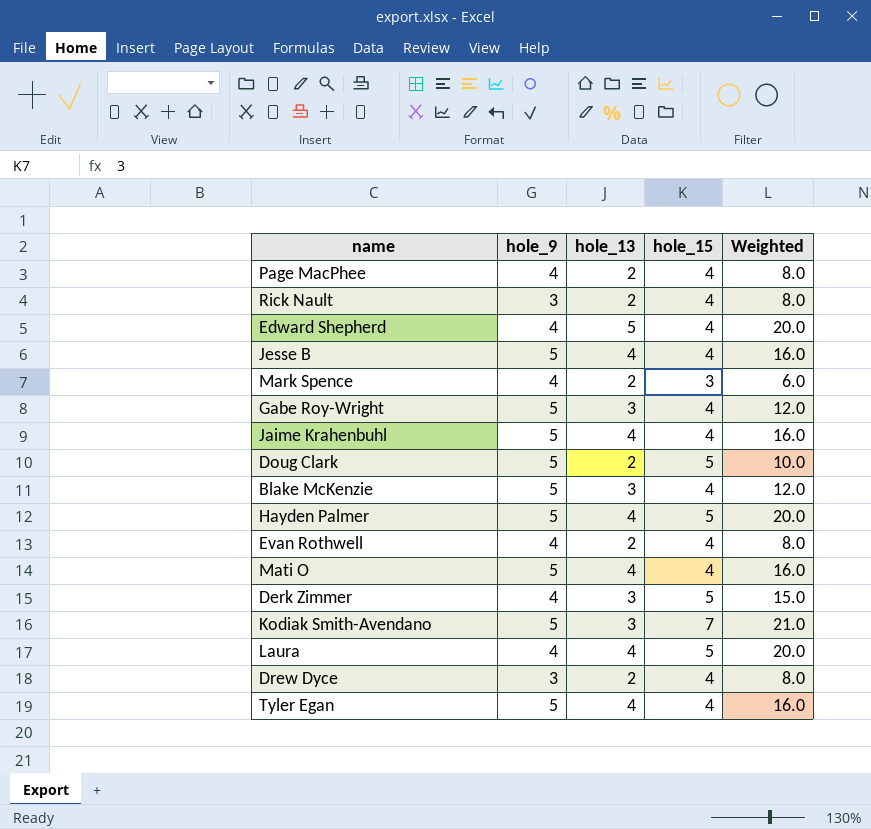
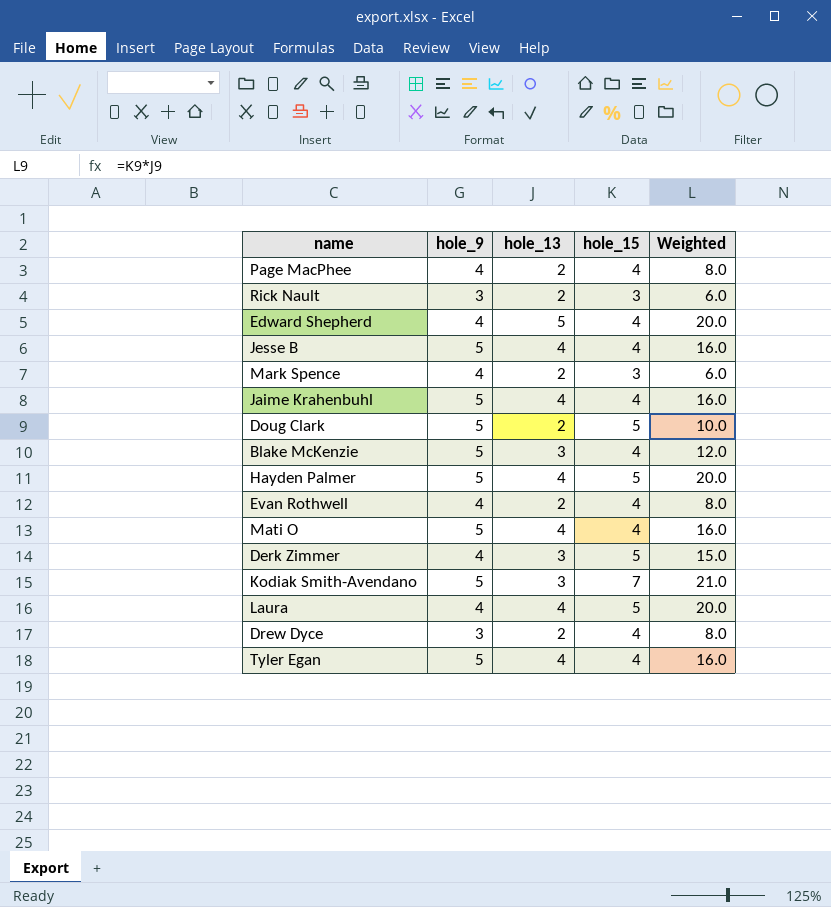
row Gabe Roy-Wright: 5 | 3 | 4 | 12.0 -> none
Rick Nault | hole_15: 4 -> 3
Rick Nault | Weighted: 8.0 -> 6.0

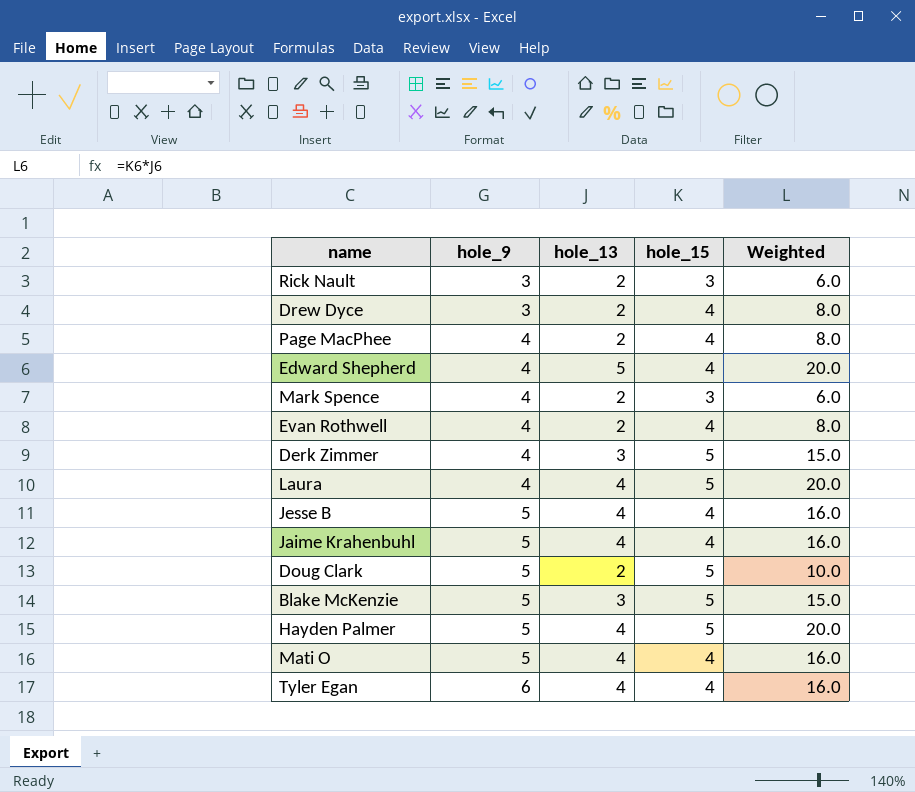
row order: none -> hole_9 ascending
row Kodiak Smith-Avendano: 5 | 3 | 7 | 21.0 -> none
Blake McKenzie | hole_15: 4 -> 5
Blake McKenzie | Weighted: 12.0 -> 15.0
Tyler Egan | hole_9: 5 -> 6

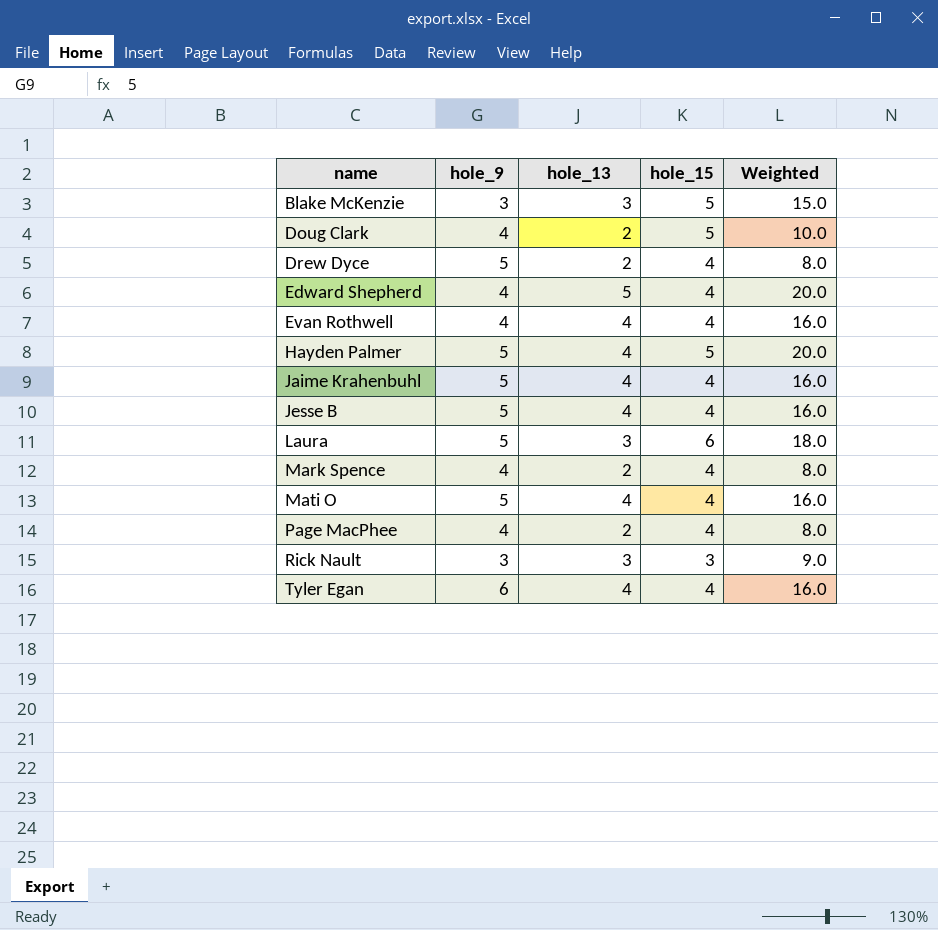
row order: hole_9 ascending -> name ascending
row Derk Zimmer: 4 | 3 | 5 | 15.0 -> none
Blake McKenzie | hole_9: 5 -> 3
Doug Clark | hole_9: 5 -> 4
Drew Dyce | hole_9: 3 -> 5
Evan Rothwell | hole_13: 2 -> 4
Evan Rothwell | Weighted: 8.0 -> 16.0
Laura | hole_9: 4 -> 5
Laura | hole_13: 4 -> 3
Laura | hole_15: 5 -> 6
Laura | Weighted: 20.0 -> 18.0
Mark Spence | hole_15: 3 -> 4
Mark Spence | Weighted: 6.0 -> 8.0
Rick Nault | hole_13: 2 -> 3
Rick Nault | Weighted: 6.0 -> 9.0

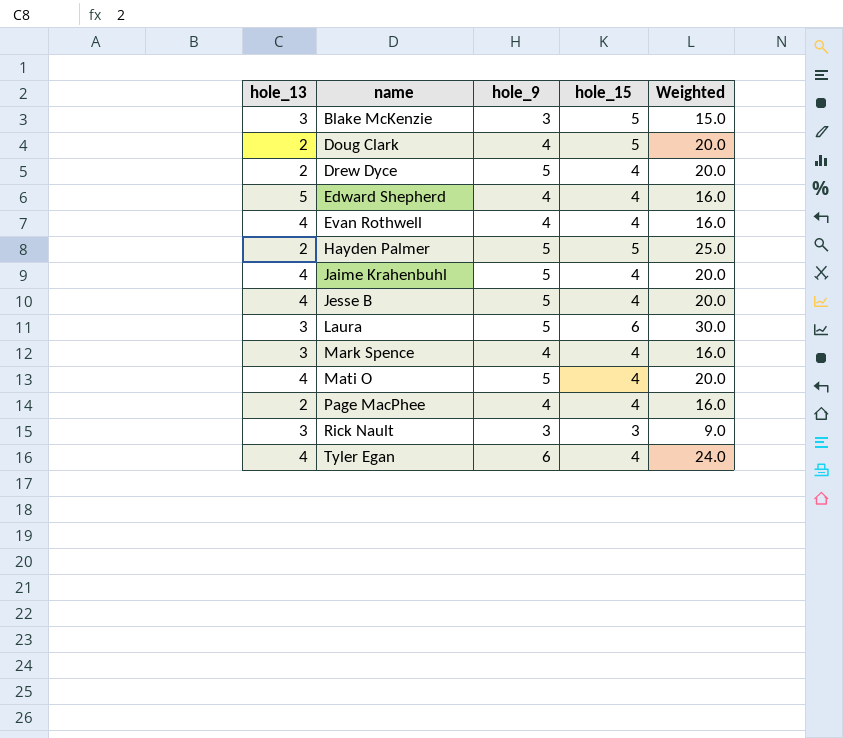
column hole_13 | position: 3 -> 1
column Weighted | formula: [hole_13] * [hole_15] -> [hole_9] * [hole_15]
Hayden Palmer | hole_13: 4 -> 2
Mark Spence | hole_13: 2 -> 3

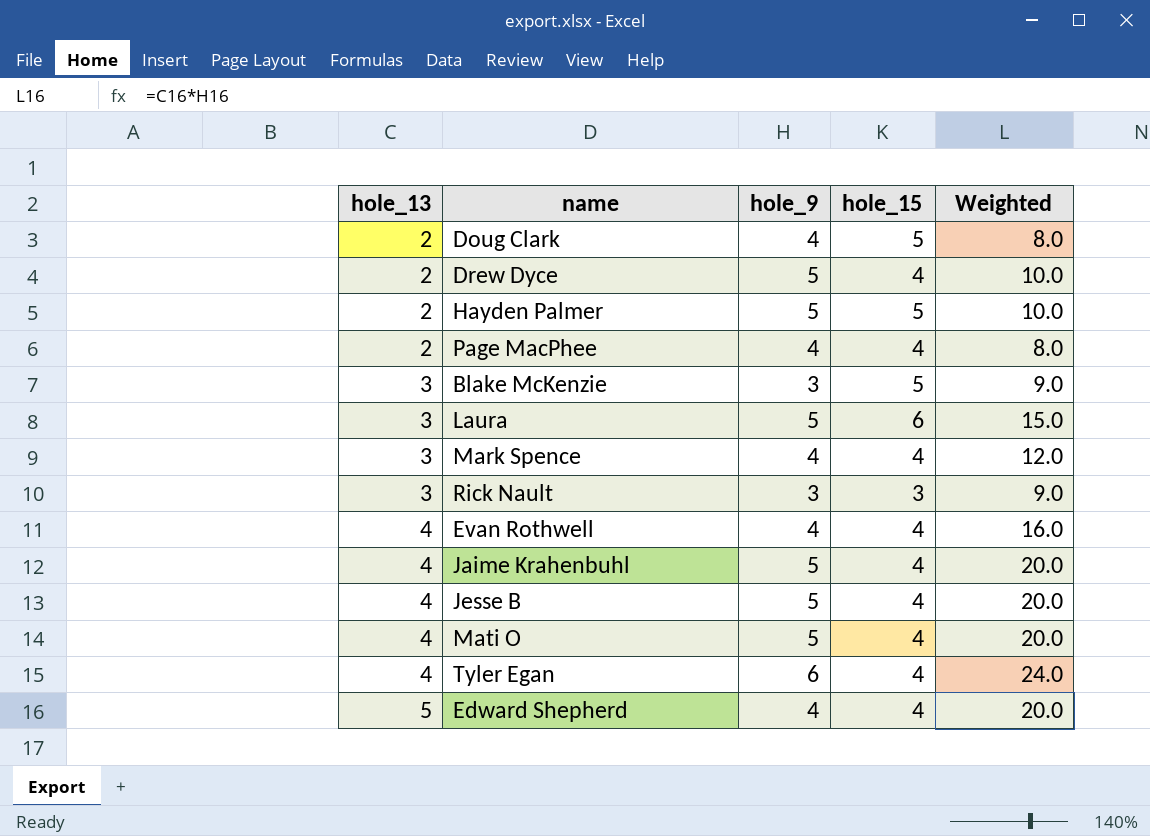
row order: name ascending -> hole_13 ascending
column Weighted | formula: [hole_9] * [hole_15] -> [hole_13] * [hole_9]

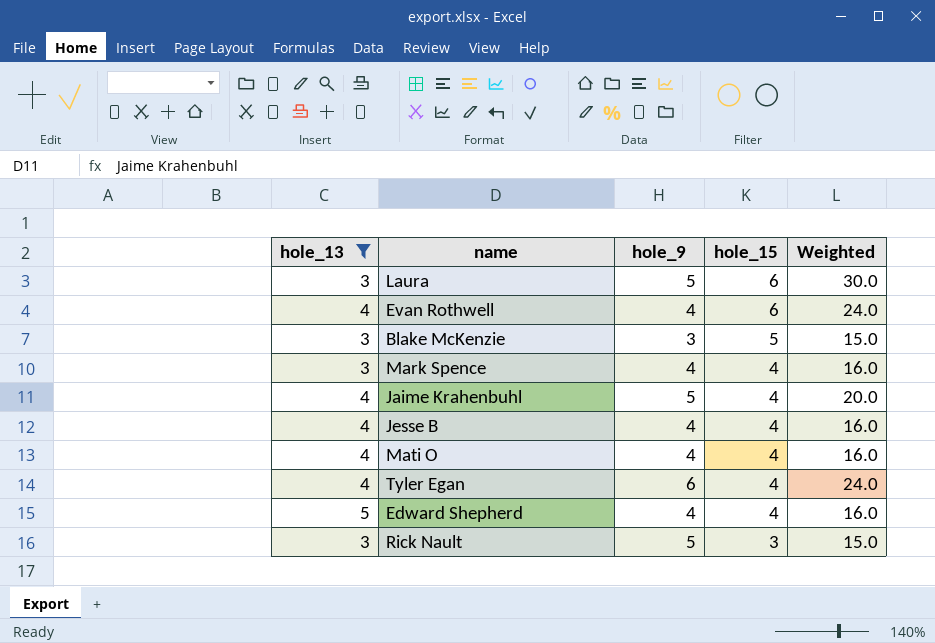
filter: none -> hole_13 != 2
row order: hole_13 ascending -> hole_15 descending
column Weighted | formula: [hole_13] * [hole_9] -> [hole_9] * [hole_15]
Evan Rothwell | hole_15: 4 -> 6
Jesse B | hole_9: 5 -> 4
Mati O | hole_9: 5 -> 4
Rick Nault | hole_9: 3 -> 5

